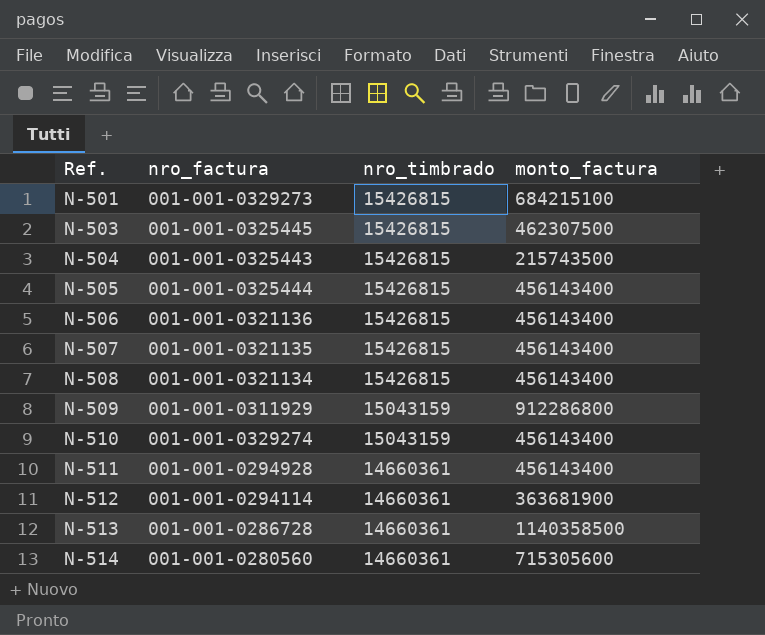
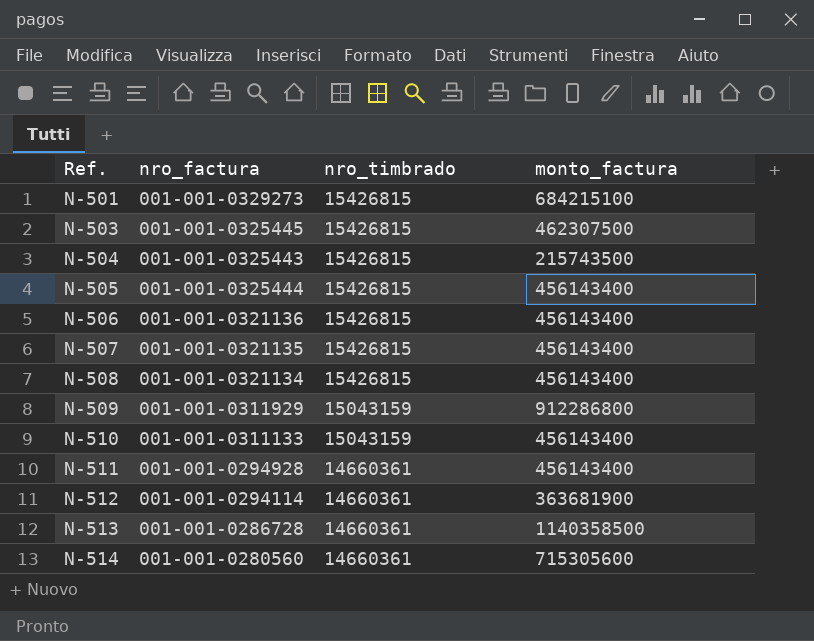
N-510 | nro_factura: 001-001-0329274 -> 001-001-0311133

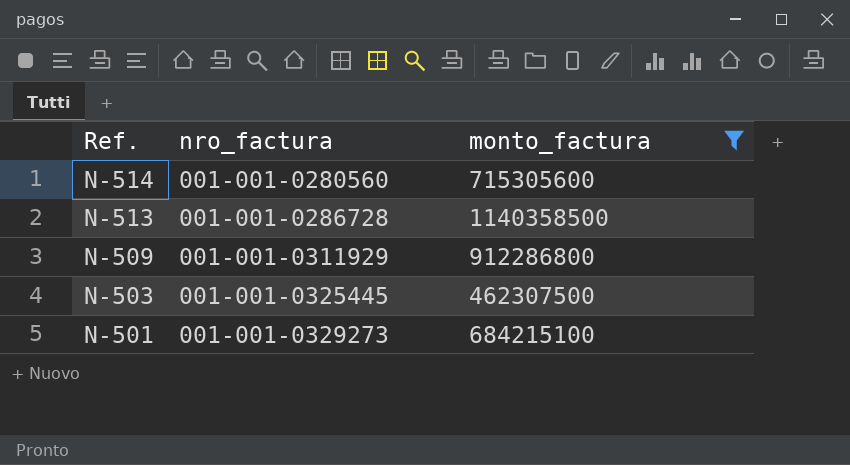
filter: none -> monto_factura >= 462307500
row order: Ref. ascending -> Ref. descending
column nro_timbrado | position: 3 -> none

